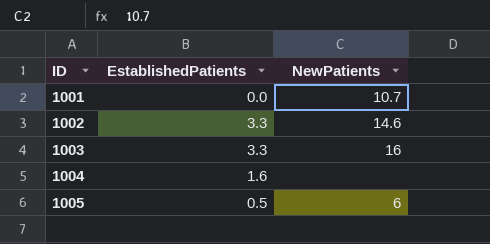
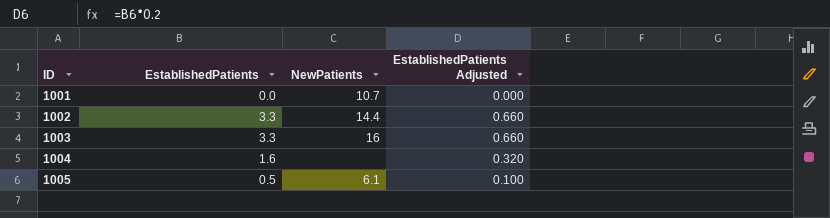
column EstablishedPatients Adjusted | formula: none -> [EstablishedPatients] * 0.2
1002 | NewPatients: 14.6 -> 14.4
1005 | NewPatients: 6 -> 6.1

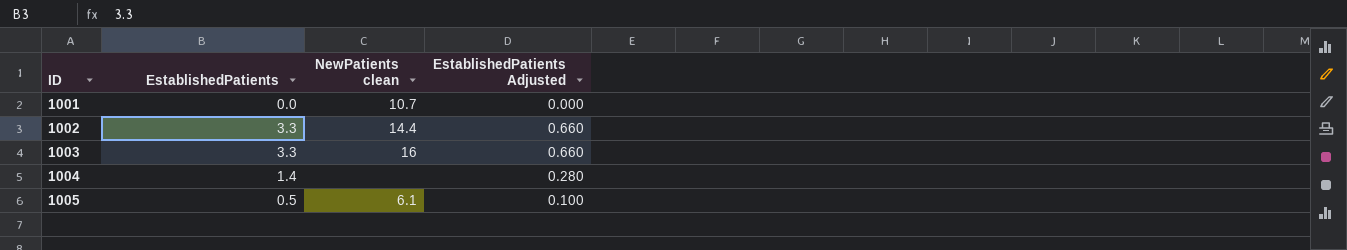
column name: NewPatients -> NewPatients clean
1004 | EstablishedPatients: 1.6 -> 1.4
1004 | EstablishedPatients Adjusted: 0.320 -> 0.280

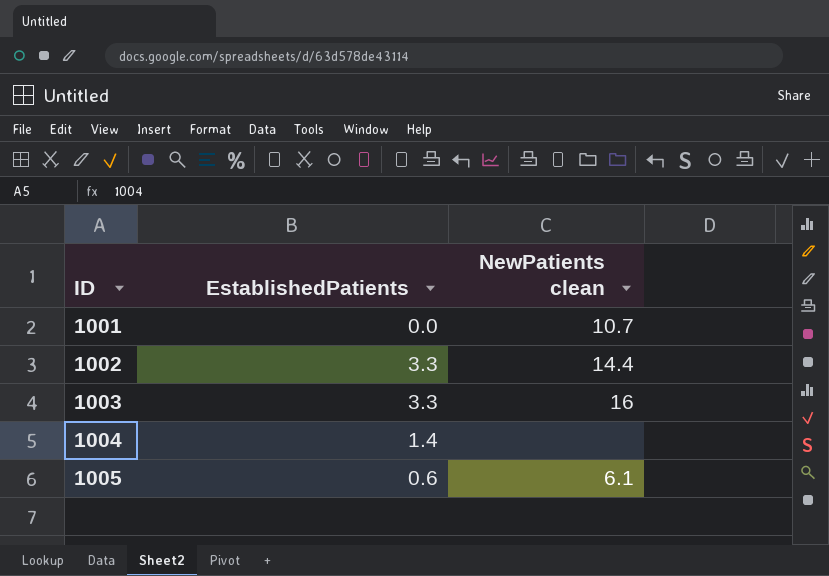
column EstablishedPatients Adjusted | formula: [EstablishedPatients] * 0.2 -> none
1005 | EstablishedPatients: 0.5 -> 0.6

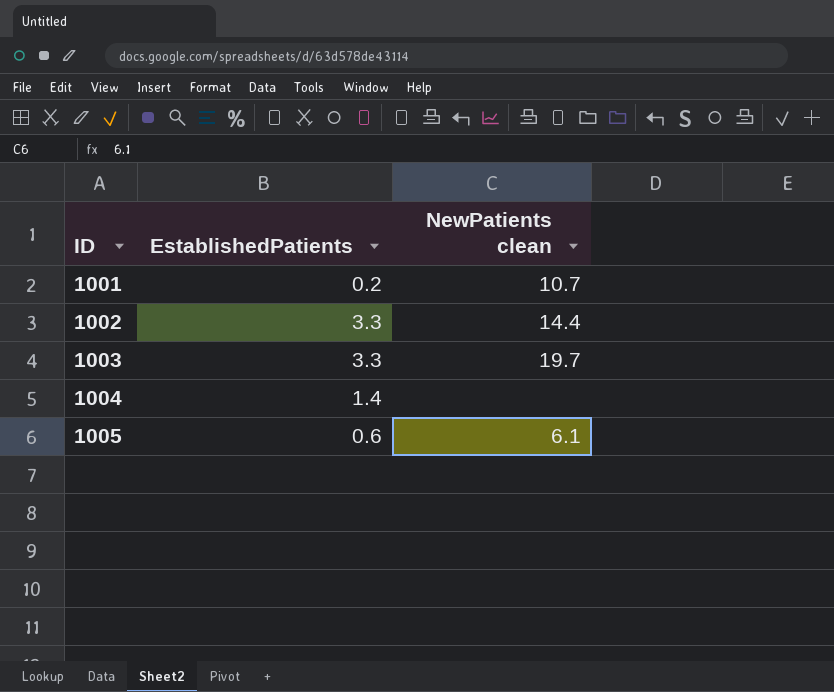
1001 | EstablishedPatients: 0.0 -> 0.2
1003 | NewPatients clean: 16 -> 19.7

